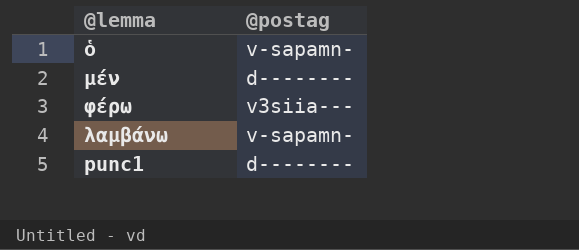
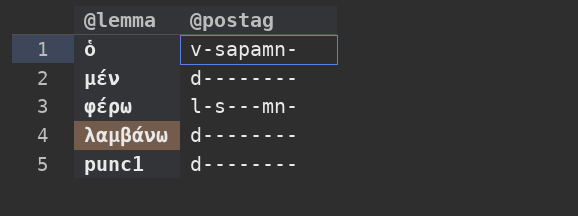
φέρω | @postag: v3siia--- -> l-s---mn-
λαμβάνω | @postag: v-sapamn- -> d--------

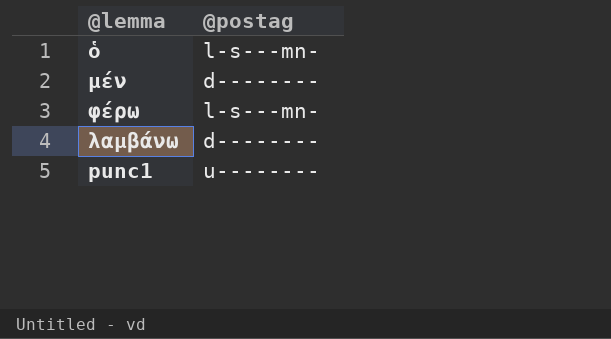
ὁ | @postag: v-sapamn- -> l-s---mn-
punc1 | @postag: d-------- -> u--------

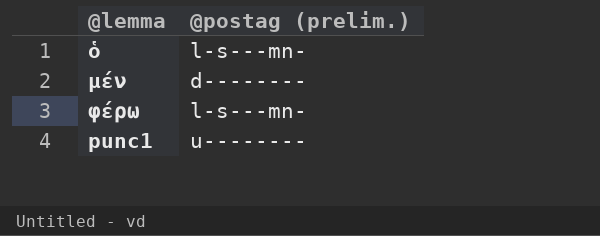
column name: @postag -> @postag (prelim.)
row λαμβάνω: d-------- -> none

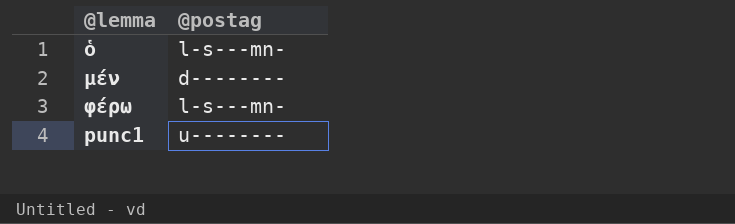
column name: @postag (prelim.) -> @postag

